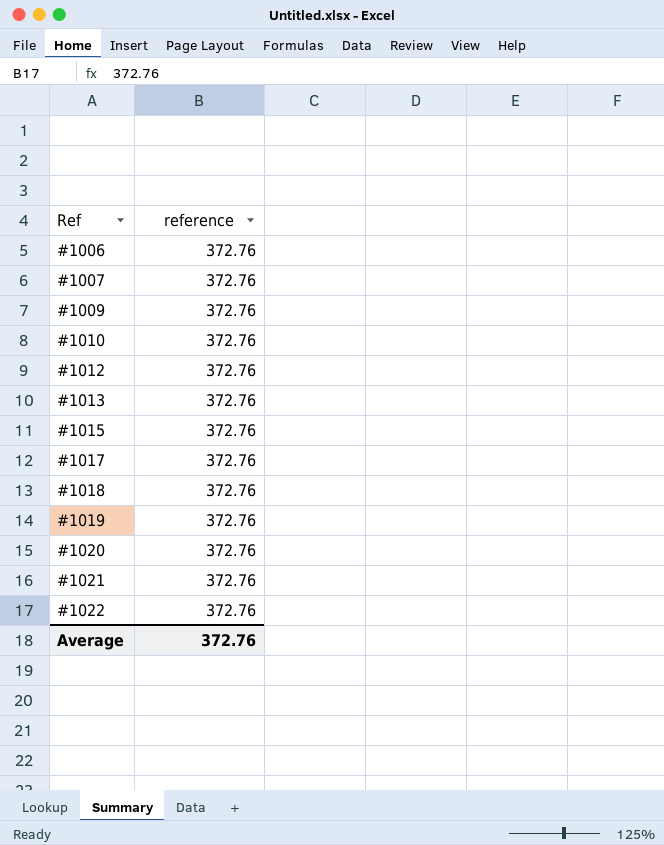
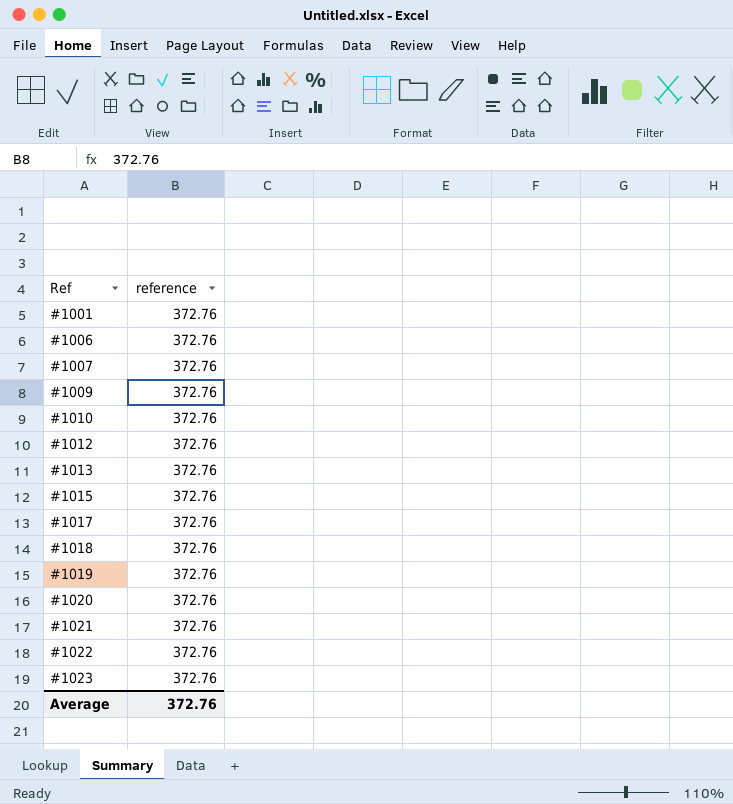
row #1001: none -> 372.76
row #1023: none -> 372.76

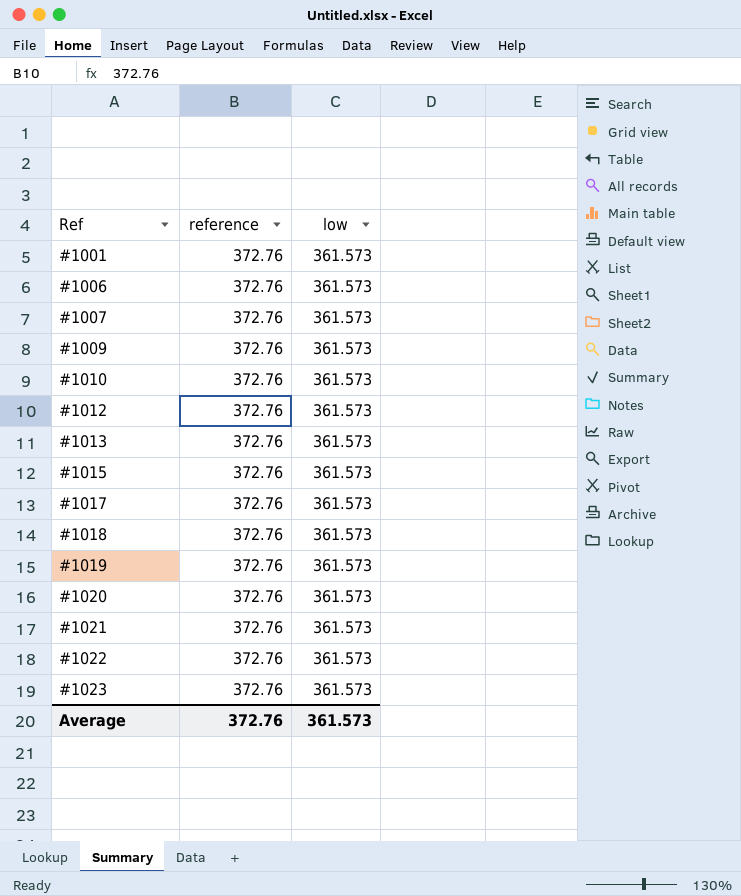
column low | position: none -> 3

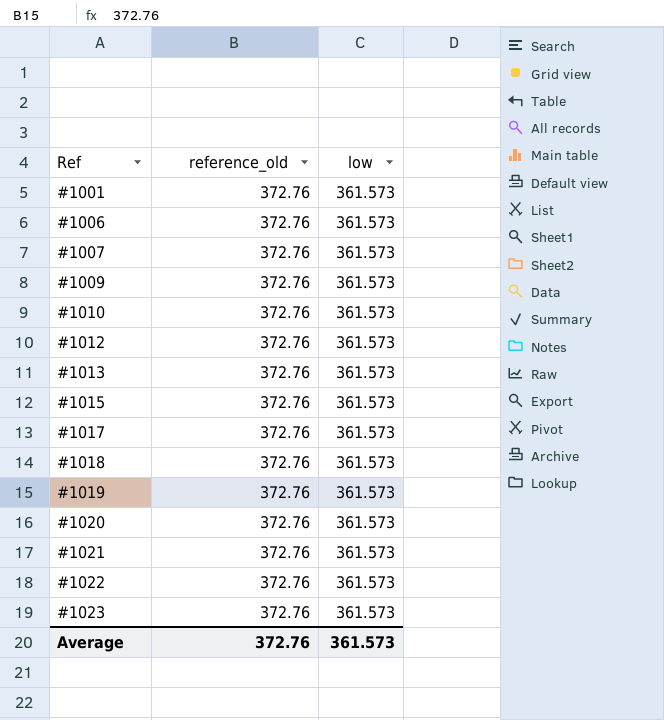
column name: reference -> reference_old

